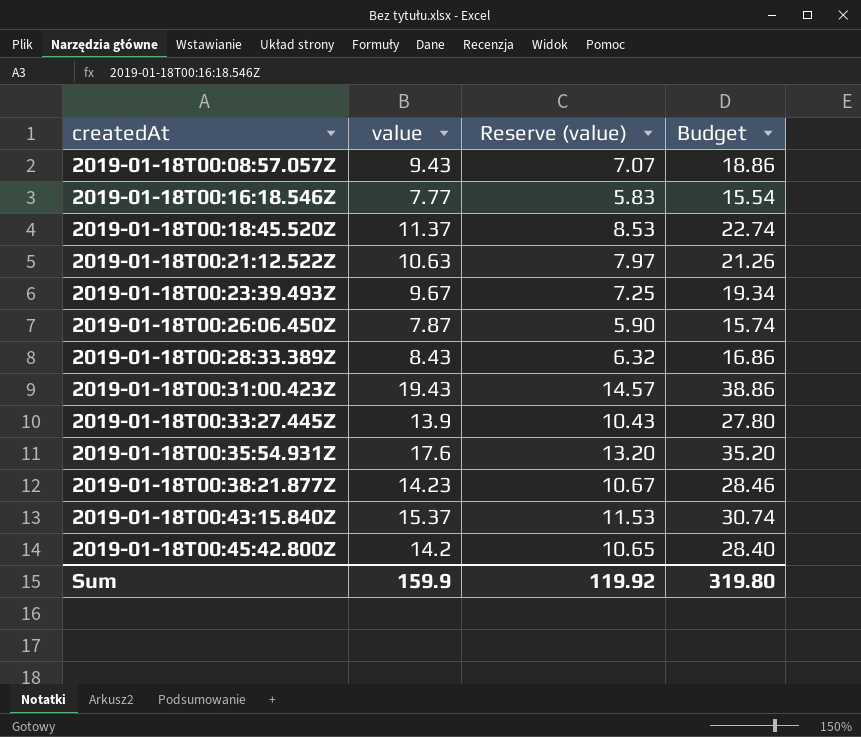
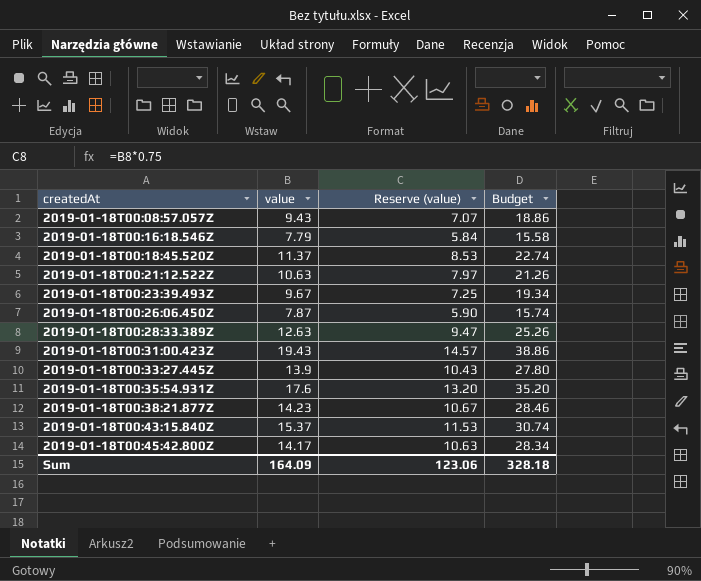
2019-01-18T00:16:18.546Z | value: 7.77 -> 7.79
2019-01-18T00:16:18.546Z | Reserve (value): 5.83 -> 5.84
2019-01-18T00:16:18.546Z | Budget: 15.54 -> 15.58
2019-01-18T00:28:33.389Z | value: 8.43 -> 12.63
2019-01-18T00:28:33.389Z | Reserve (value): 6.32 -> 9.47
2019-01-18T00:28:33.389Z | Budget: 16.86 -> 25.26
2019-01-18T00:45:42.800Z | value: 14.2 -> 14.17
2019-01-18T00:45:42.800Z | Reserve (value): 10.65 -> 10.63
2019-01-18T00:45:42.800Z | Budget: 28.40 -> 28.34
Sum | value: 159.9 -> 164.09
Sum | Reserve (value): 119.92 -> 123.06
Sum | Budget: 319.80 -> 328.18

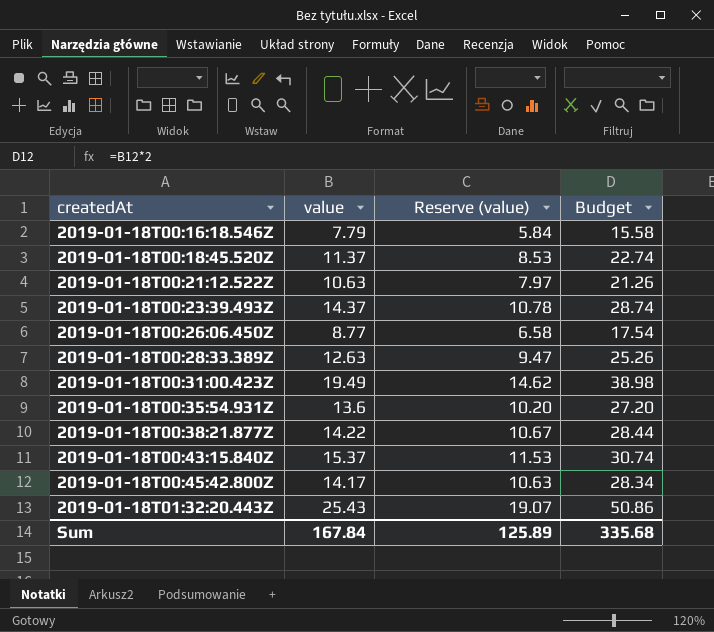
row 2019-01-18T00:08:57.057Z: 9.43 | 7.07 | 18.86 -> none
row 2019-01-18T00:33:27.445Z: 13.9 | 10.43 | 27.80 -> none
2019-01-18T00:23:39.493Z | value: 9.67 -> 14.37
2019-01-18T00:23:39.493Z | Reserve (value): 7.25 -> 10.78
2019-01-18T00:23:39.493Z | Budget: 19.34 -> 28.74
2019-01-18T00:26:06.450Z | value: 7.87 -> 8.77
2019-01-18T00:26:06.450Z | Reserve (value): 5.90 -> 6.58
2019-01-18T00:26:06.450Z | Budget: 15.74 -> 17.54
2019-01-18T00:31:00.423Z | value: 19.43 -> 19.49
2019-01-18T00:31:00.423Z | Reserve (value): 14.57 -> 14.62
2019-01-18T00:31:00.423Z | Budget: 38.86 -> 38.98
2019-01-18T00:35:54.931Z | value: 17.6 -> 13.6
2019-01-18T00:35:54.931Z | Reserve (value): 13.20 -> 10.20
2019-01-18T00:35:54.931Z | Budget: 35.20 -> 27.20
2019-01-18T00:38:21.877Z | value: 14.23 -> 14.22
2019-01-18T00:38:21.877Z | Budget: 28.46 -> 28.44
row 2019-01-18T01:32:20.443Z: none -> 25.43 | 19.07 | 50.86
Sum | value: 164.09 -> 167.84
Sum | Reserve (value): 123.06 -> 125.89
Sum | Budget: 328.18 -> 335.68

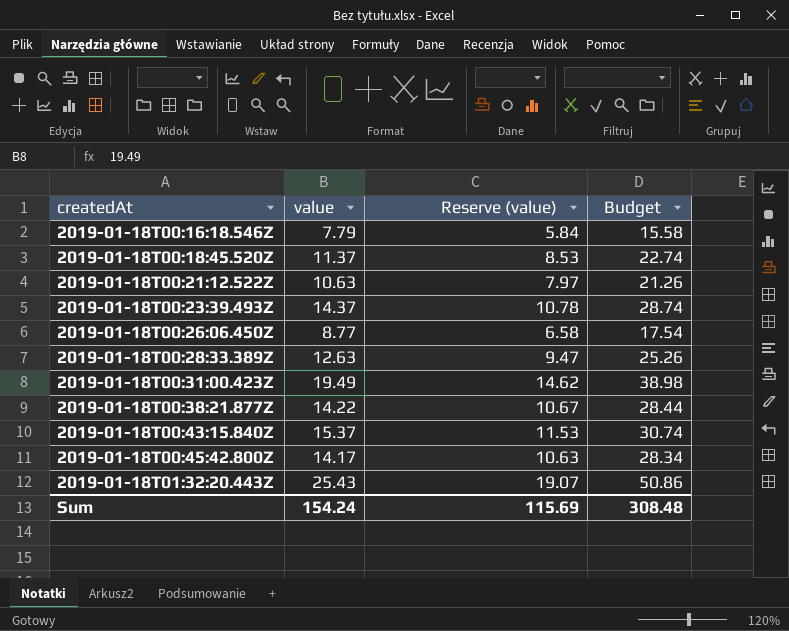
row 2019-01-18T00:35:54.931Z: 13.6 | 10.20 | 27.20 -> none
Sum | value: 167.84 -> 154.24
Sum | Reserve (value): 125.89 -> 115.69
Sum | Budget: 335.68 -> 308.48

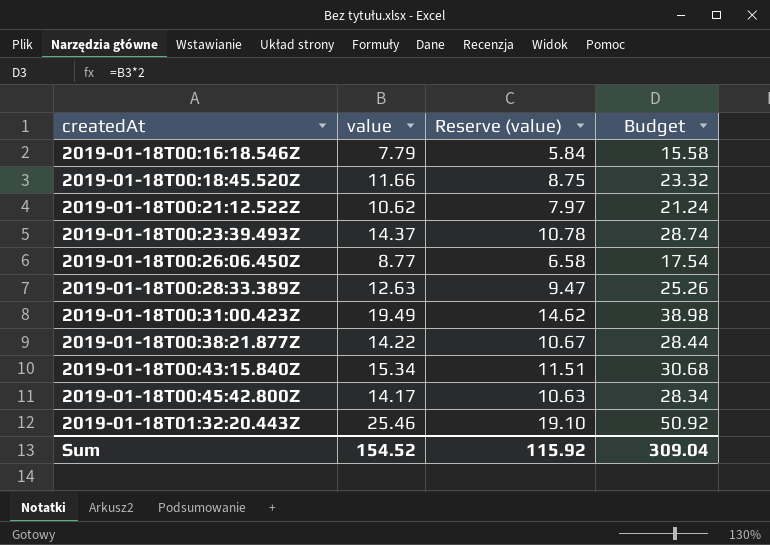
2019-01-18T00:18:45.520Z | value: 11.37 -> 11.66
2019-01-18T00:18:45.520Z | Reserve (value): 8.53 -> 8.75
2019-01-18T00:18:45.520Z | Budget: 22.74 -> 23.32
2019-01-18T00:21:12.522Z | value: 10.63 -> 10.62
2019-01-18T00:21:12.522Z | Budget: 21.26 -> 21.24
2019-01-18T00:43:15.840Z | value: 15.37 -> 15.34
2019-01-18T00:43:15.840Z | Reserve (value): 11.53 -> 11.51
2019-01-18T00:43:15.840Z | Budget: 30.74 -> 30.68
2019-01-18T01:32:20.443Z | value: 25.43 -> 25.46
2019-01-18T01:32:20.443Z | Reserve (value): 19.07 -> 19.10
2019-01-18T01:32:20.443Z | Budget: 50.86 -> 50.92
Sum | value: 154.24 -> 154.52
Sum | Reserve (value): 115.69 -> 115.92
Sum | Budget: 308.48 -> 309.04

